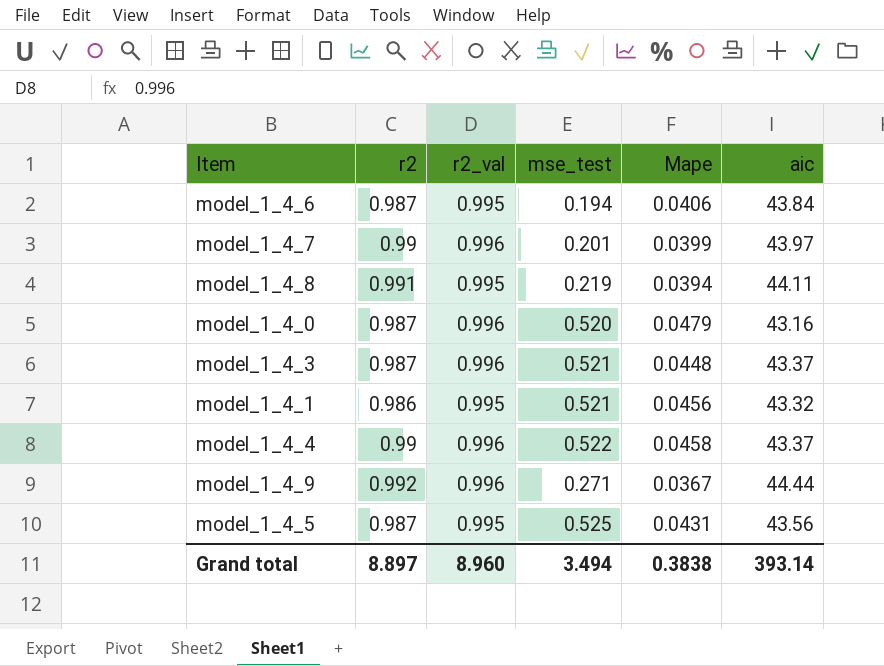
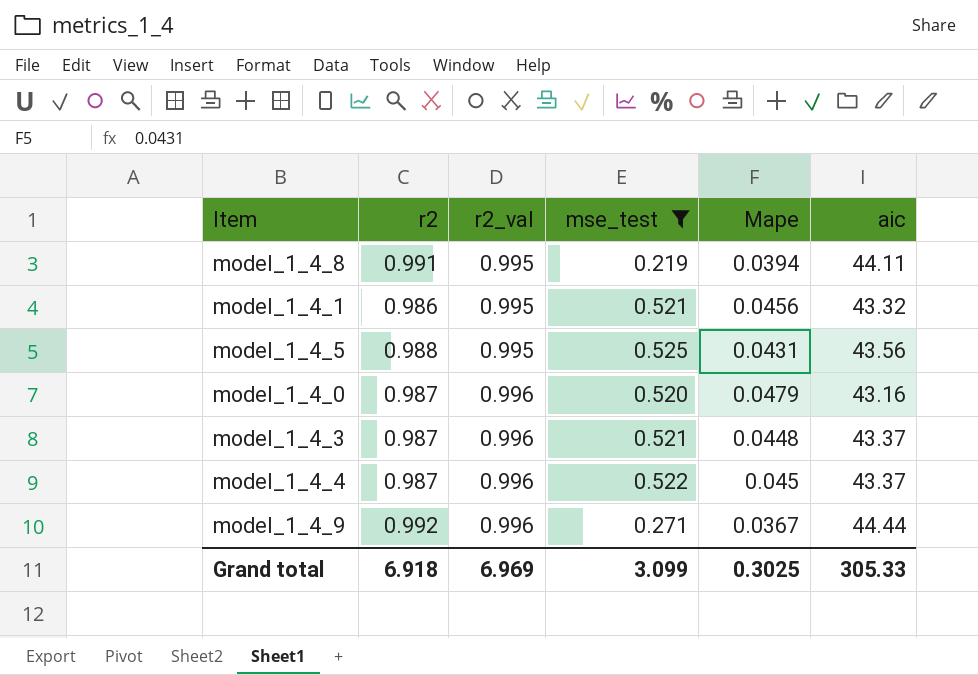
filter: none -> mse_test >= 0.219
row order: none -> r2_val ascending
model_1_4_5 | r2: 0.987 -> 0.988
model_1_4_4 | r2: 0.99 -> 0.987
model_1_4_4 | Mape: 0.0458 -> 0.045
Grand total | r2: 8.897 -> 6.918
Grand total | r2_val: 8.960 -> 6.969
Grand total | mse_test: 3.494 -> 3.099
Grand total | Mape: 0.3838 -> 0.3025
Grand total | aic: 393.14 -> 305.33

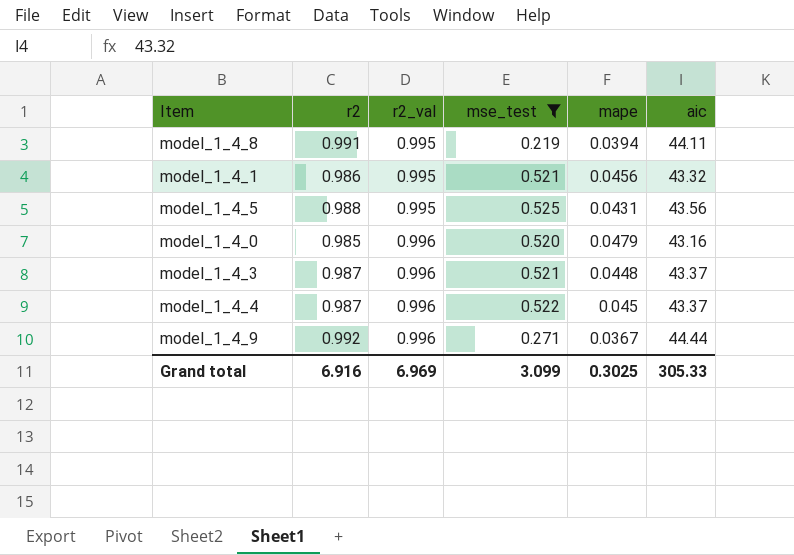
column name: Mape -> mape
model_1_4_0 | r2: 0.987 -> 0.985
Grand total | r2: 6.918 -> 6.916

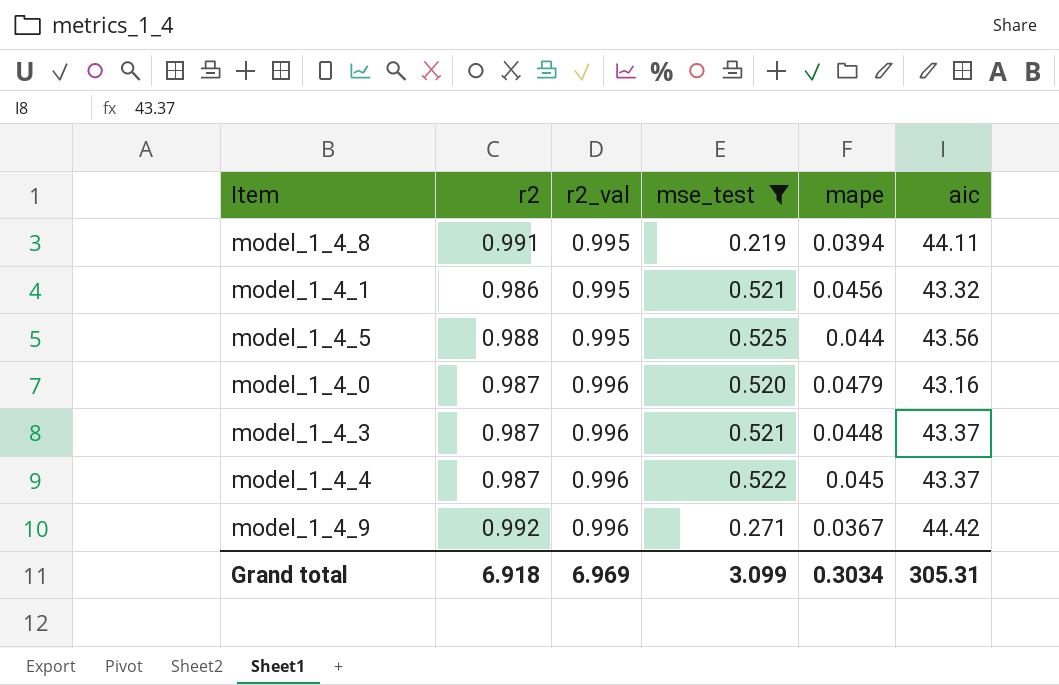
model_1_4_5 | mape: 0.0431 -> 0.044
model_1_4_0 | r2: 0.985 -> 0.987
model_1_4_9 | aic: 44.44 -> 44.42
Grand total | r2: 6.916 -> 6.918
Grand total | mape: 0.3025 -> 0.3034
Grand total | aic: 305.33 -> 305.31

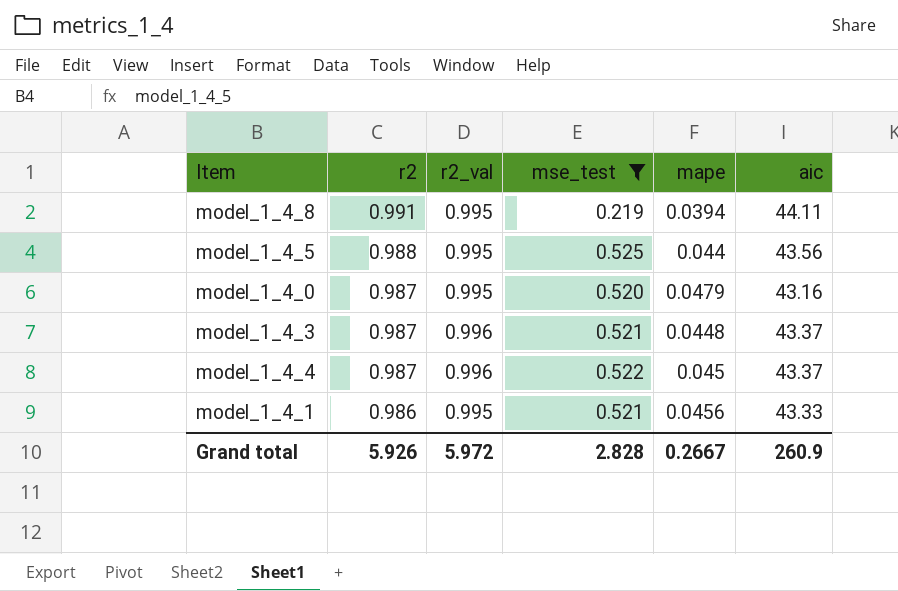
row order: r2_val ascending -> r2 descending
row model_1_4_9: 0.992 | 0.996 | 0.271 | 0.0367 | 44.42 -> none
model_1_4_0 | r2_val: 0.996 -> 0.995
model_1_4_1 | aic: 43.32 -> 43.33
Grand total | r2: 6.918 -> 5.926
Grand total | r2_val: 6.969 -> 5.972
Grand total | mse_test: 3.099 -> 2.828
Grand total | mape: 0.3034 -> 0.2667
Grand total | aic: 305.31 -> 260.9

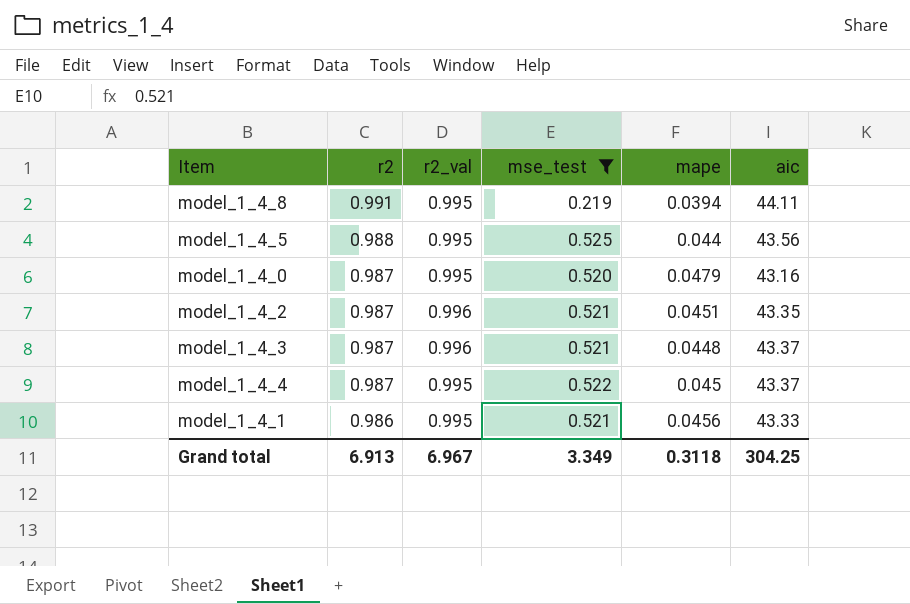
row model_1_4_2: none -> 0.987 | 0.996 | 0.521 | 0.0451 | 43.35
model_1_4_4 | r2_val: 0.996 -> 0.995
Grand total | r2: 5.926 -> 6.913
Grand total | r2_val: 5.972 -> 6.967
Grand total | mse_test: 2.828 -> 3.349
Grand total | mape: 0.2667 -> 0.3118
Grand total | aic: 260.9 -> 304.25

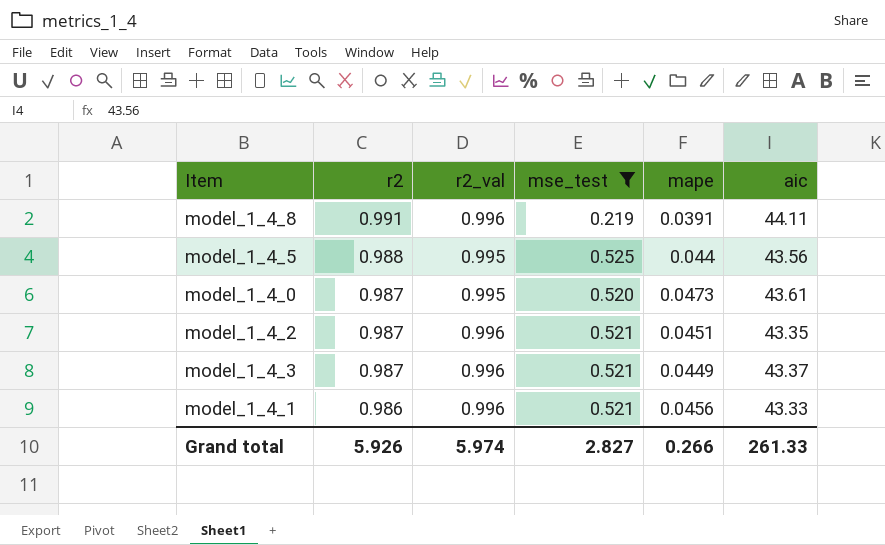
row model_1_4_4: 0.987 | 0.995 | 0.522 | 0.045 | 43.37 -> none
model_1_4_8 | r2_val: 0.995 -> 0.996
model_1_4_8 | mape: 0.0394 -> 0.0391
model_1_4_0 | mape: 0.0479 -> 0.0473
model_1_4_0 | aic: 43.16 -> 43.61
model_1_4_3 | mape: 0.0448 -> 0.0449
model_1_4_1 | r2_val: 0.995 -> 0.996
Grand total | r2: 6.913 -> 5.926
Grand total | r2_val: 6.967 -> 5.974
Grand total | mse_test: 3.349 -> 2.827
Grand total | mape: 0.3118 -> 0.266
Grand total | aic: 304.25 -> 261.33

